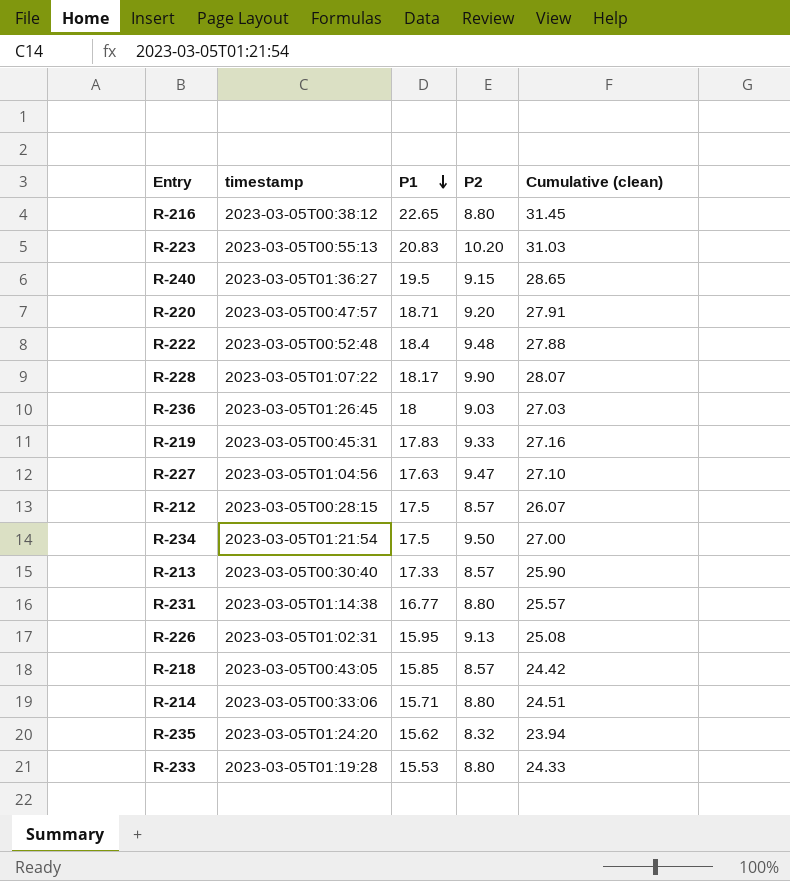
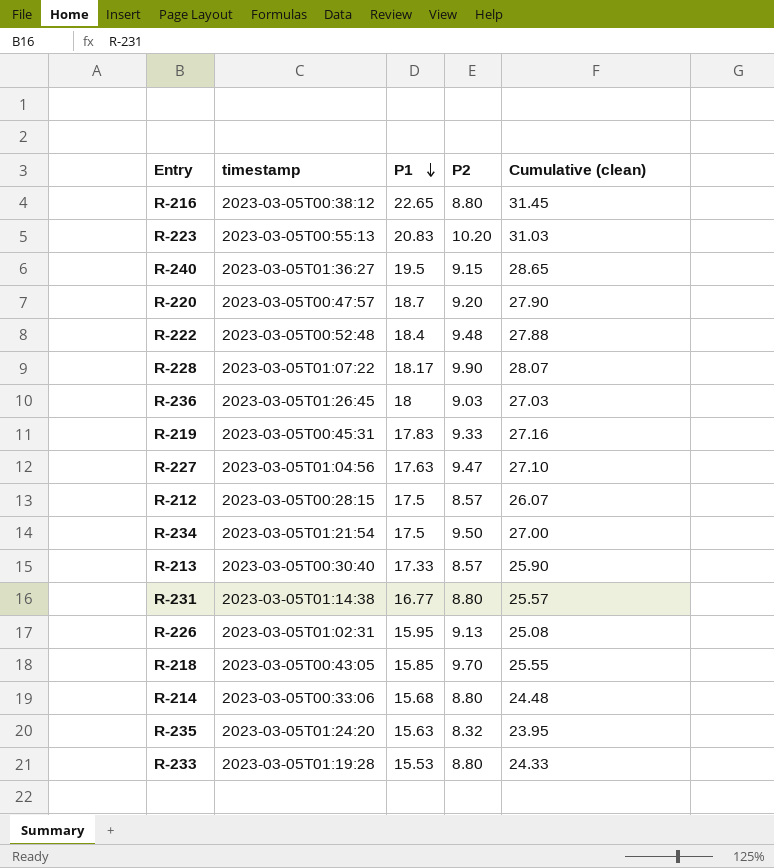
R-220 | P1: 18.71 -> 18.7
R-220 | Cumulative (clean): 27.91 -> 27.90
R-218 | P2: 8.57 -> 9.70
R-218 | Cumulative (clean): 24.42 -> 25.55
R-214 | P1: 15.71 -> 15.68
R-214 | Cumulative (clean): 24.51 -> 24.48
R-235 | P1: 15.62 -> 15.63
R-235 | Cumulative (clean): 23.94 -> 23.95

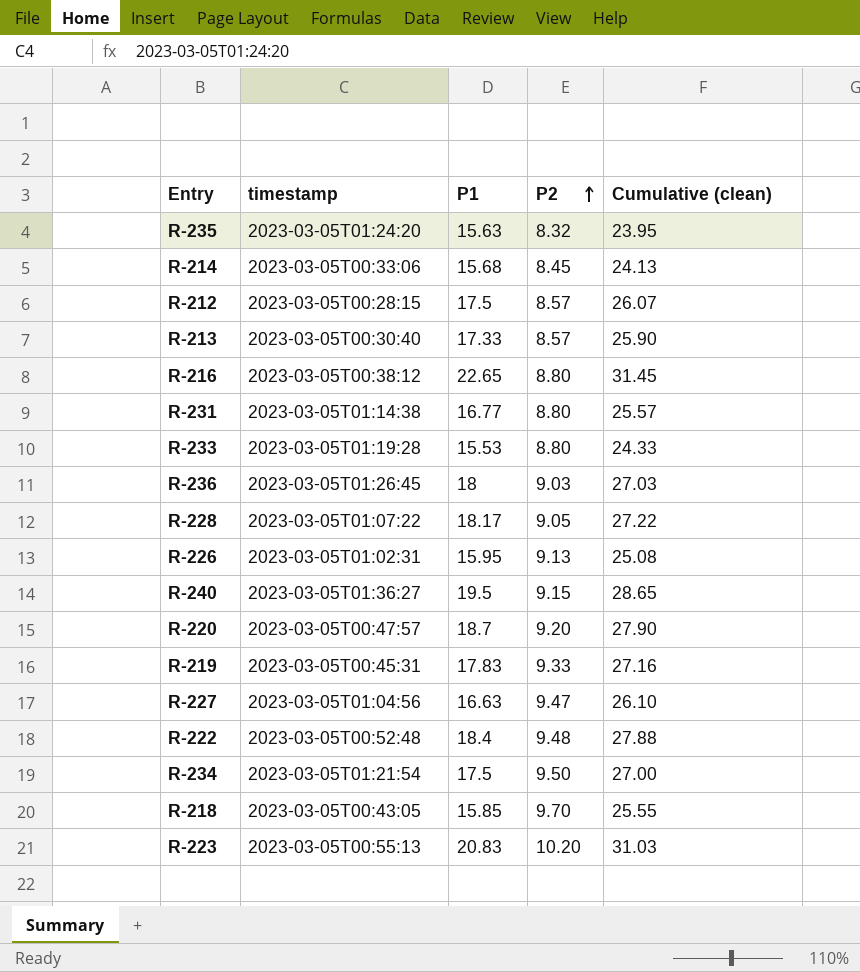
row order: P1 descending -> P2 ascending
R-214 | P2: 8.80 -> 8.45
R-214 | Cumulative (clean): 24.48 -> 24.13
R-228 | P2: 9.90 -> 9.05
R-228 | Cumulative (clean): 28.07 -> 27.22
R-227 | P1: 17.63 -> 16.63
R-227 | Cumulative (clean): 27.10 -> 26.10

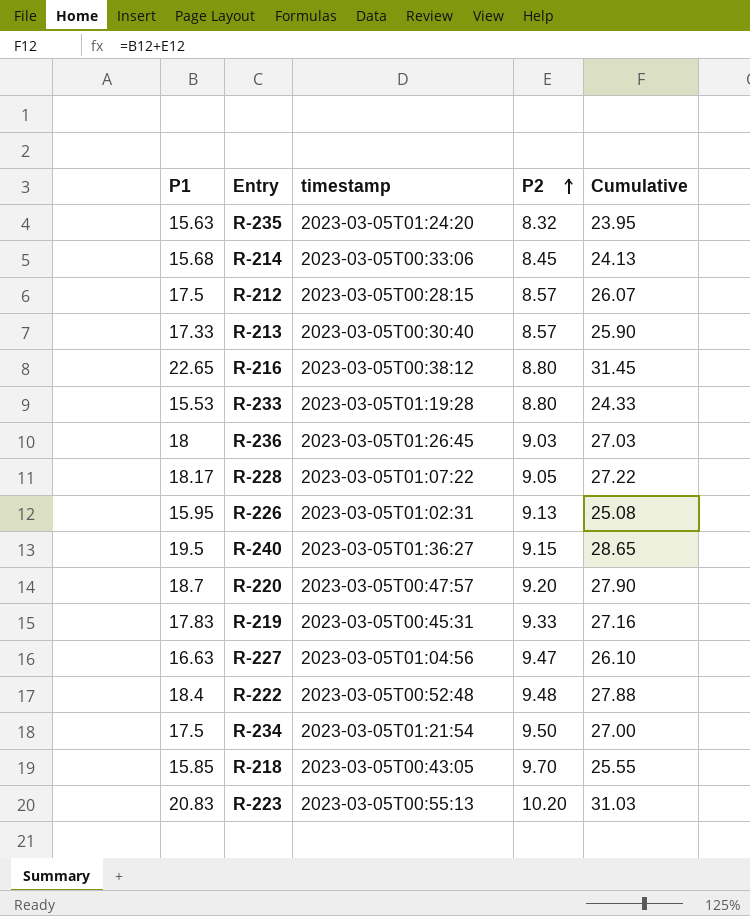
column P1 | position: 3 -> 1
column name: Cumulative (clean) -> Cumulative
row R-231: 2023-03-05T01:14:38 | 16.77 | 8.80 | 25.57 -> none

